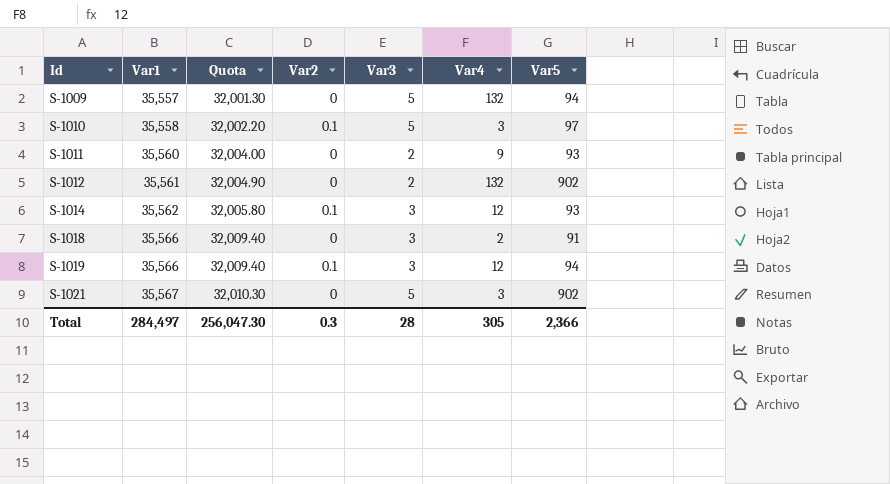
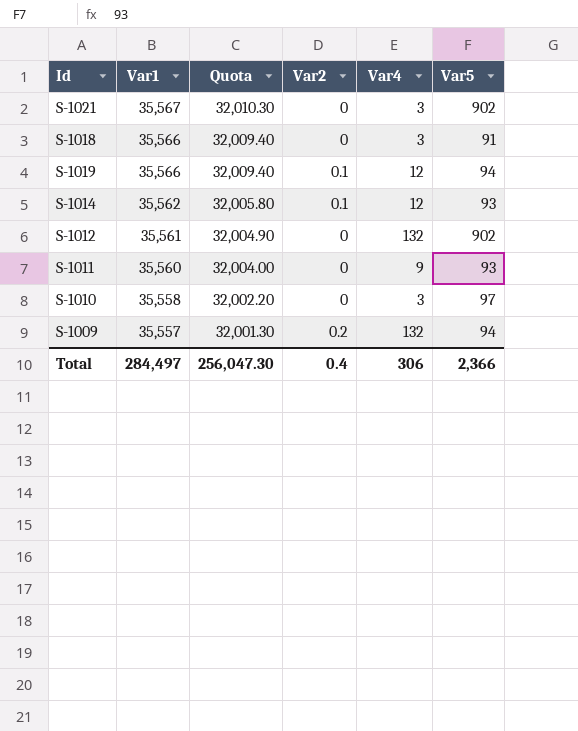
row order: Id ascending -> Var1 descending
column Var3 | position: 5 -> none
S-1018 | Var4: 2 -> 3
S-1010 | Var2: 0.1 -> 0
S-1009 | Var2: 0 -> 0.2
Total | Var2: 0.3 -> 0.4
Total | Var4: 305 -> 306

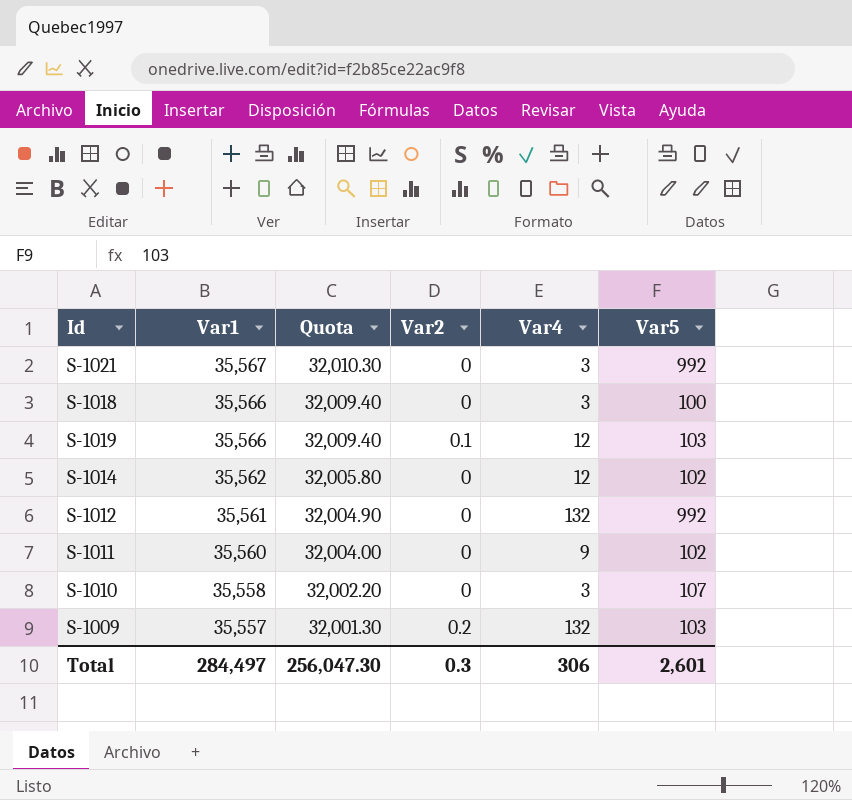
S-1021 | Var5: 902 -> 992
S-1018 | Var5: 91 -> 100
S-1019 | Var5: 94 -> 103
S-1014 | Var2: 0.1 -> 0
S-1014 | Var5: 93 -> 102
S-1012 | Var5: 902 -> 992
S-1011 | Var5: 93 -> 102
S-1010 | Var5: 97 -> 107
S-1009 | Var5: 94 -> 103
Total | Var2: 0.4 -> 0.3
Total | Var5: 2,366 -> 2,601

